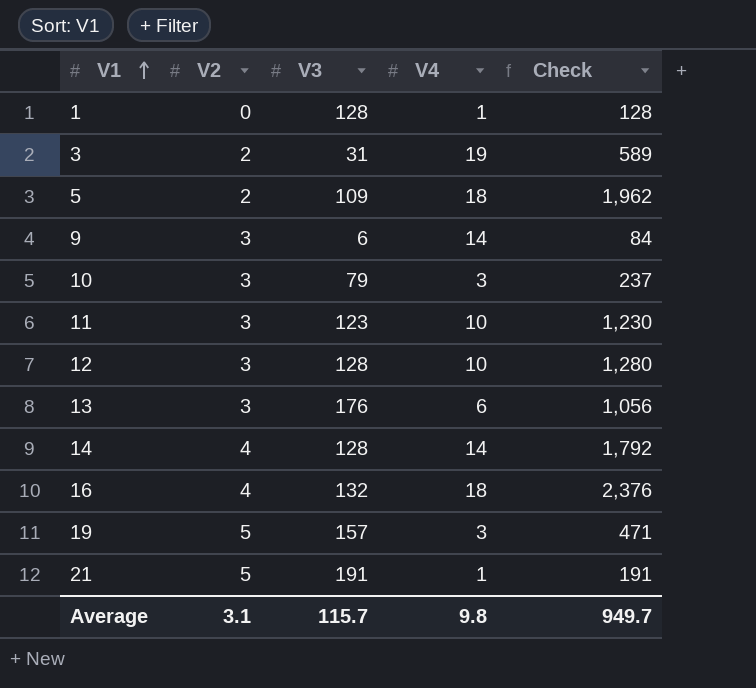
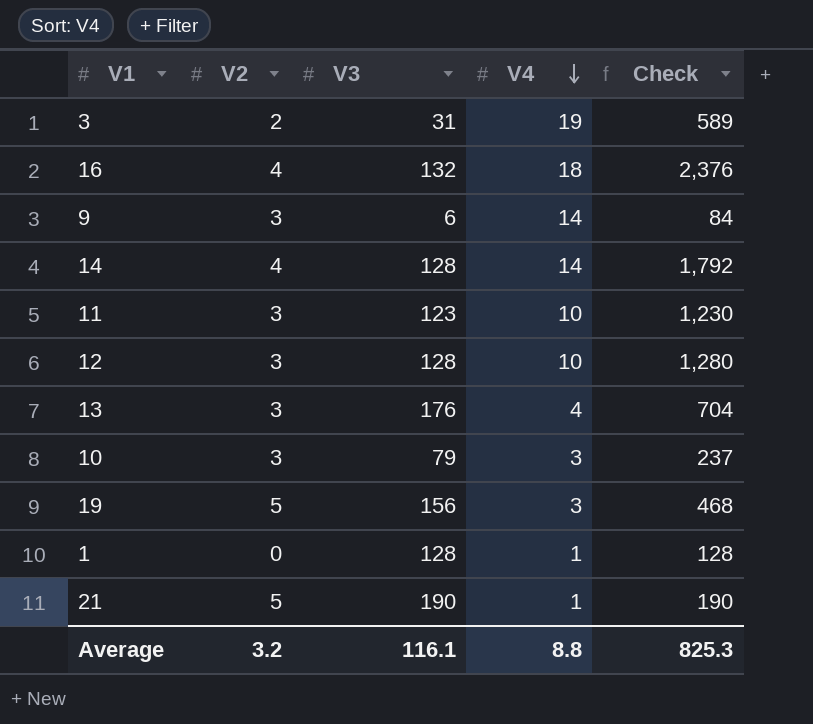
row order: V1 ascending -> V4 descending
row 5: 2 | 109 | 18 | 1,962 -> none
13 | V4: 6 -> 4
13 | Check: 1,056 -> 704
19 | V3: 157 -> 156
19 | Check: 471 -> 468
21 | V3: 191 -> 190
21 | Check: 191 -> 190
Average | V2: 3.1 -> 3.2
Average | V3: 115.7 -> 116.1
Average | V4: 9.8 -> 8.8
Average | Check: 949.7 -> 825.3

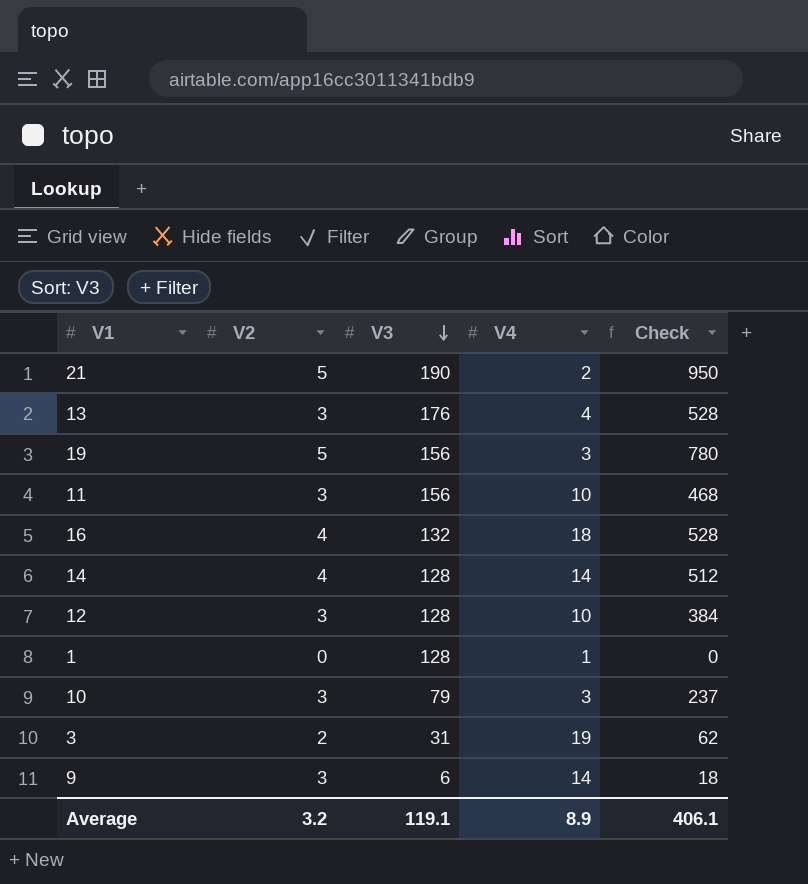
row order: V4 descending -> V3 descending
column Check | formula: [V3] * [V4] -> [V2] * [V3]
21 | V4: 1 -> 2
11 | V3: 123 -> 156
Average | V3: 116.1 -> 119.1
Average | V4: 8.8 -> 8.9
Average | Check: 825.3 -> 406.1

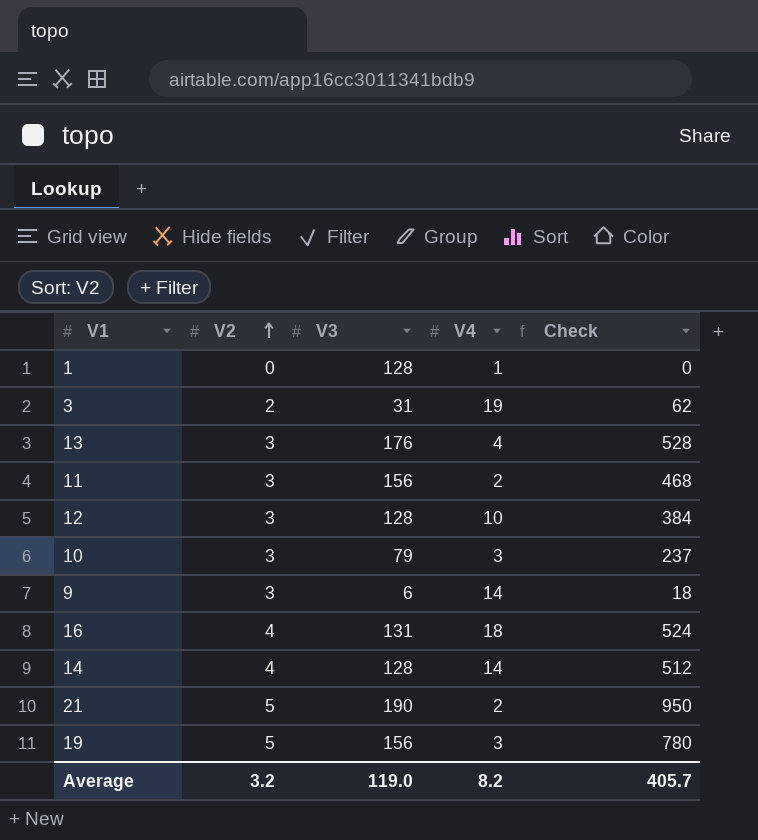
row order: V3 descending -> V2 ascending
11 | V4: 10 -> 2
16 | V3: 132 -> 131
16 | Check: 528 -> 524
Average | V3: 119.1 -> 119.0
Average | V4: 8.9 -> 8.2
Average | Check: 406.1 -> 405.7

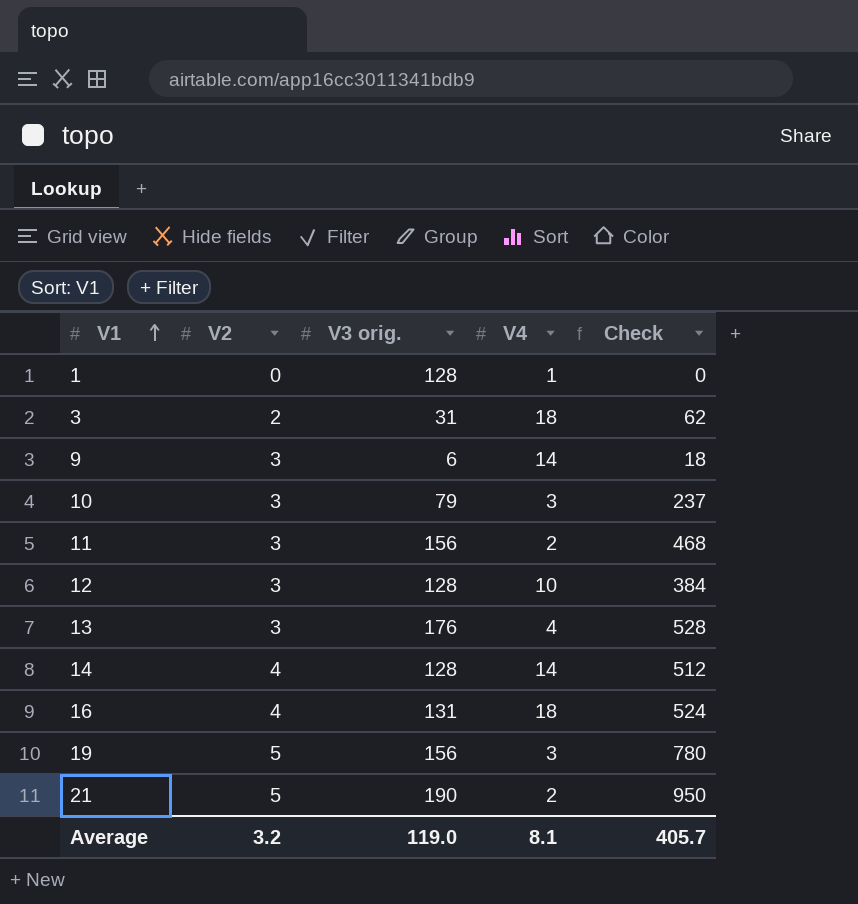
row order: V2 ascending -> V1 ascending
column name: V3 -> V3 orig.
3 | V4: 19 -> 18
Average | V4: 8.2 -> 8.1

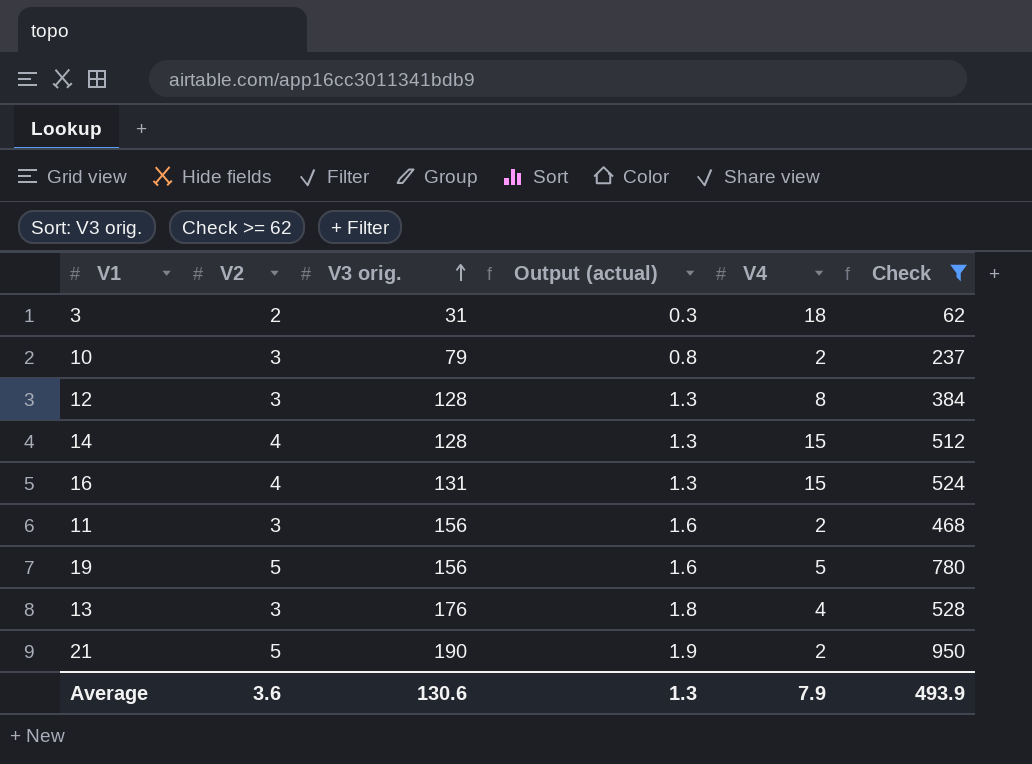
filter: none -> Check >= 62
row order: V1 ascending -> V3 orig. ascending
column Output (actual) | formula: none -> [V3 orig.] * 0.01
10 | V4: 3 -> 2
12 | V4: 10 -> 8
14 | V4: 14 -> 15
16 | V4: 18 -> 15
19 | V4: 3 -> 5
Average | V2: 3.2 -> 3.6
Average | V3 orig.: 119.0 -> 130.6
Average | V4: 8.1 -> 7.9
Average | Check: 405.7 -> 493.9

